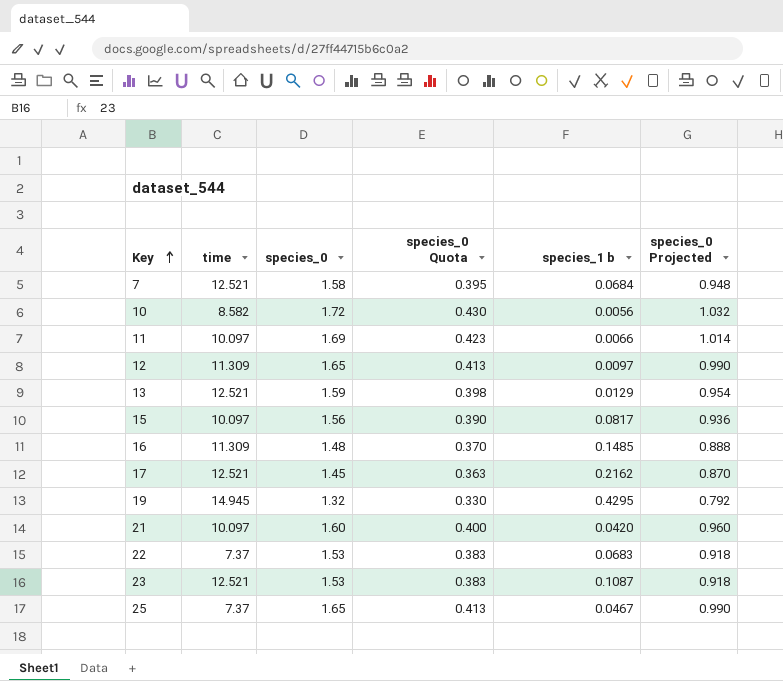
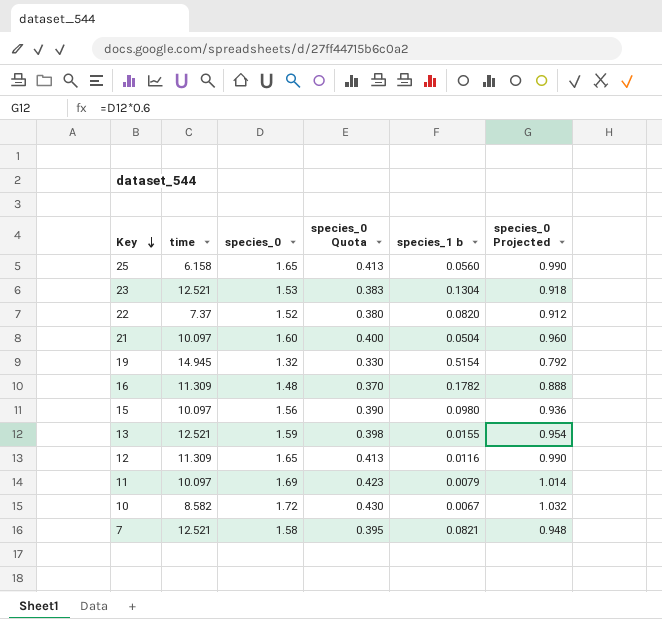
row order: Key ascending -> Key descending
row 17: 12.521 | 1.45 | 0.363 | 0.2162 | 0.870 -> none
25 | time: 7.37 -> 6.158
25 | species_1 b: 0.0467 -> 0.0560
23 | species_1 b: 0.1087 -> 0.1304
22 | species_0: 1.53 -> 1.52
22 | species_0 Quota: 0.383 -> 0.380
22 | species_1 b: 0.0683 -> 0.0820
22 | species_0 Projected: 0.918 -> 0.912
21 | species_1 b: 0.0420 -> 0.0504
19 | species_1 b: 0.4295 -> 0.5154
16 | species_1 b: 0.1485 -> 0.1782
15 | species_1 b: 0.0817 -> 0.0980
13 | species_1 b: 0.0129 -> 0.0155
12 | species_1 b: 0.0097 -> 0.0116
11 | species_1 b: 0.0066 -> 0.0079
10 | species_1 b: 0.0056 -> 0.0067
7 | species_1 b: 0.0684 -> 0.0821

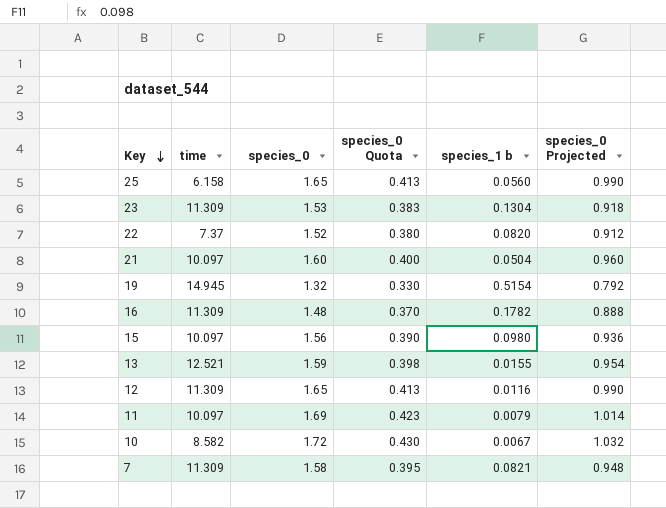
23 | time: 12.521 -> 11.309
7 | time: 12.521 -> 11.309

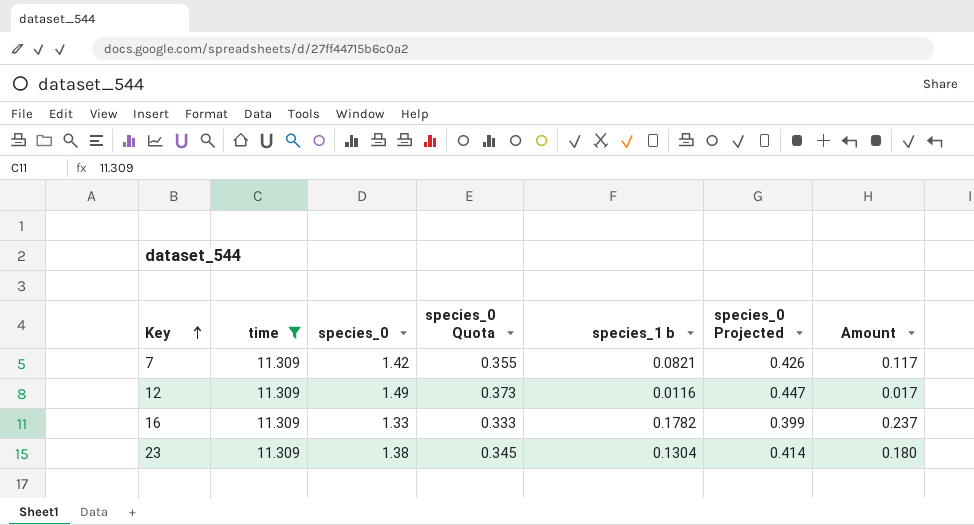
filter: none -> time = 11.309
row order: Key descending -> Key ascending
column species_0 Projected | formula: [species_0] * 0.6 -> [species_0] * 0.3
column Amount | formula: none -> [species_0] * [species_1 b]
7 | species_0: 1.58 -> 1.42
7 | species_0 Quota: 0.395 -> 0.355
12 | species_0: 1.65 -> 1.49
12 | species_0 Quota: 0.413 -> 0.373
16 | species_0: 1.48 -> 1.33
16 | species_0 Quota: 0.370 -> 0.333
23 | species_0: 1.53 -> 1.38
23 | species_0 Quota: 0.383 -> 0.345

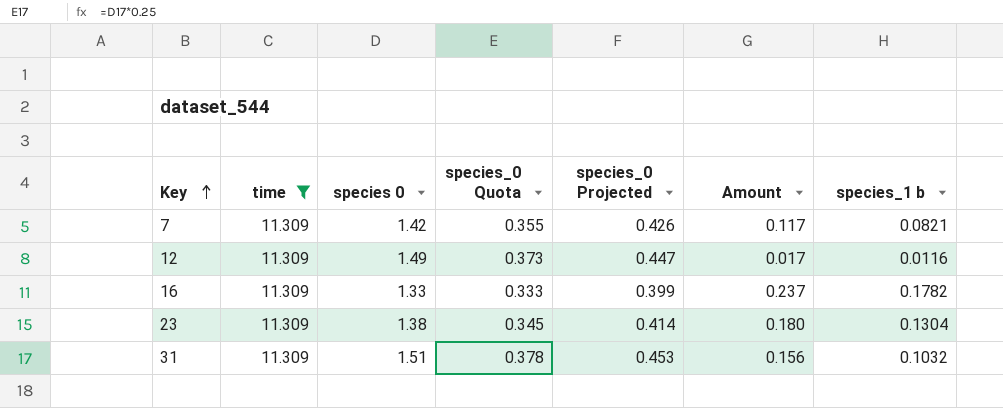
column name: species_0 -> species 0
column species_1 b | position: 5 -> 7
row 31: none -> 11.309 | 1.51 | 0.378 | 0.453 | 0.156 | 0.1032

